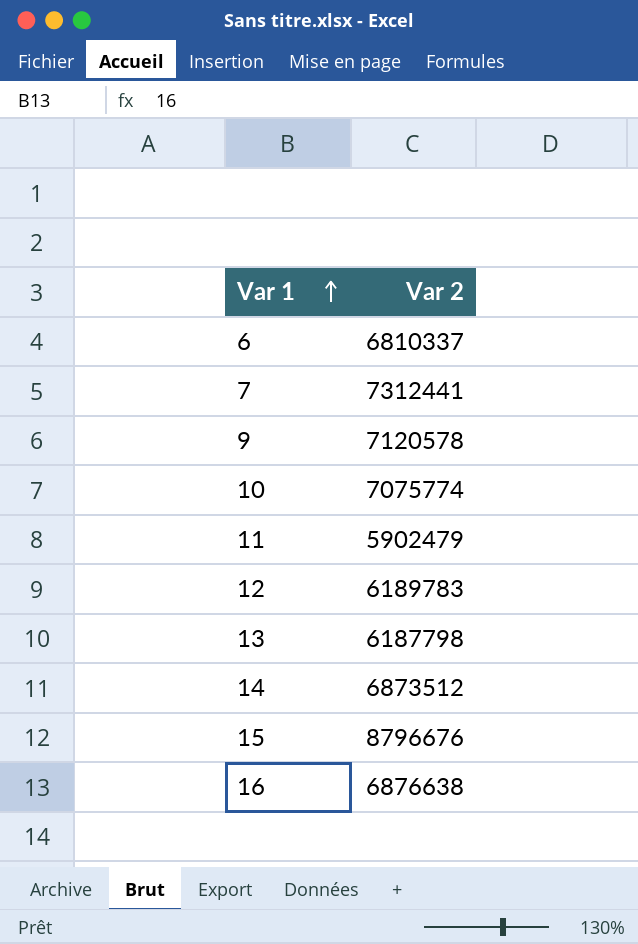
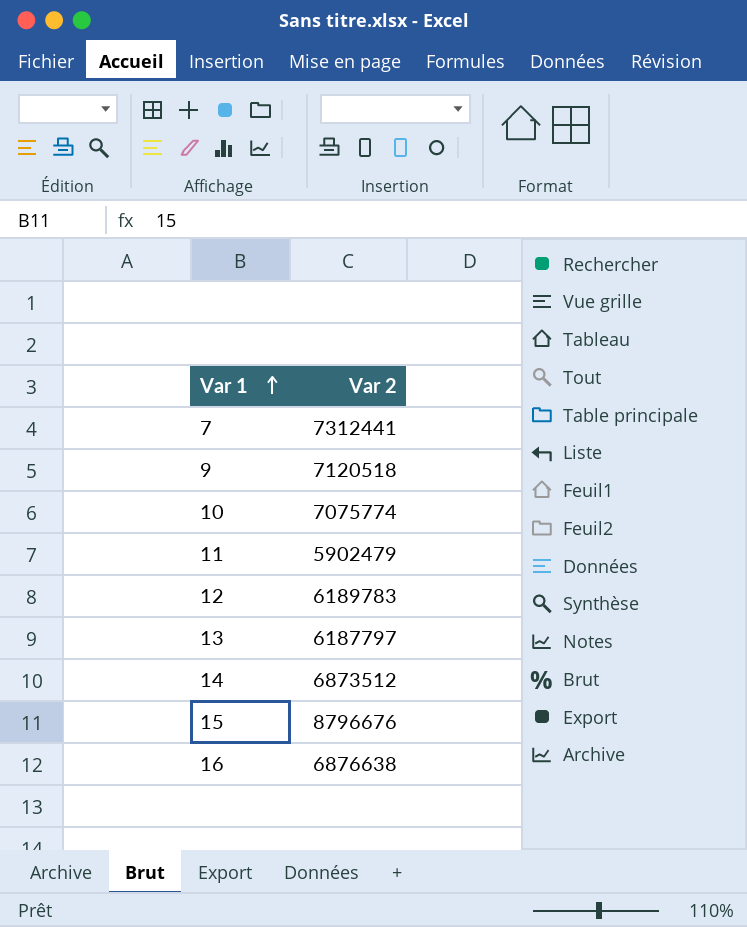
row 6: 6810337 -> none
9 | Var 2: 7120578 -> 7120518
13 | Var 2: 6187798 -> 6187797

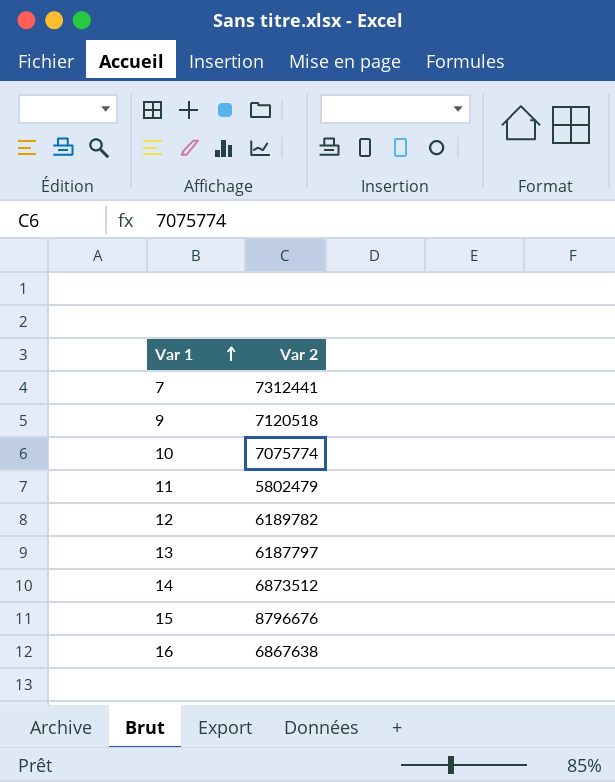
11 | Var 2: 5902479 -> 5802479
12 | Var 2: 6189783 -> 6189782
16 | Var 2: 6876638 -> 6867638

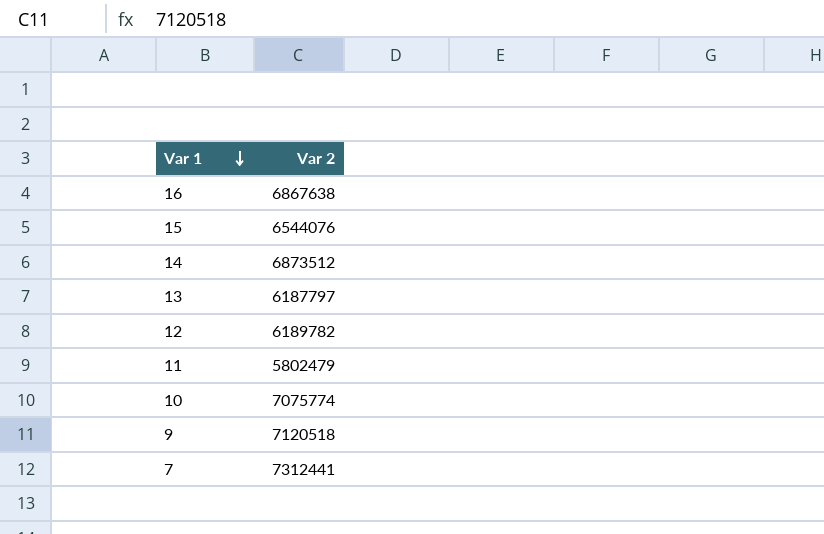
row order: Var 1 ascending -> Var 1 descending
15 | Var 2: 8796676 -> 6544076

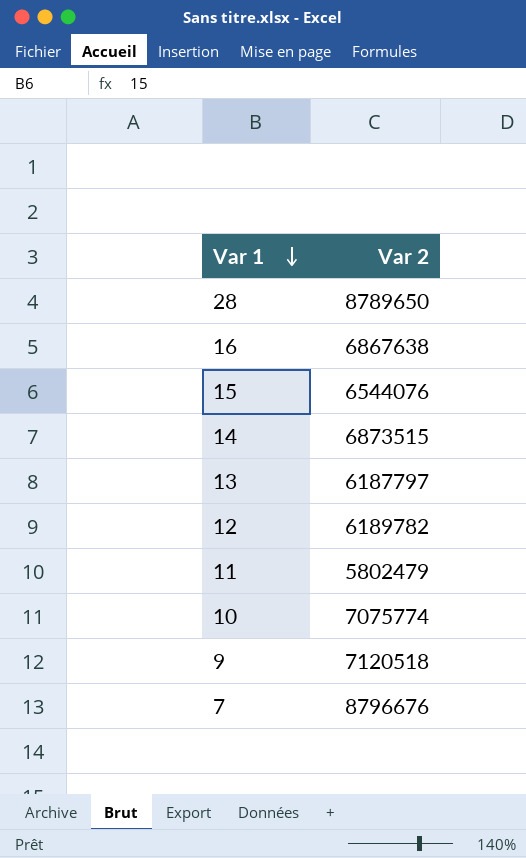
row 28: none -> 8789650
14 | Var 2: 6873512 -> 6873515
7 | Var 2: 7312441 -> 8796676

